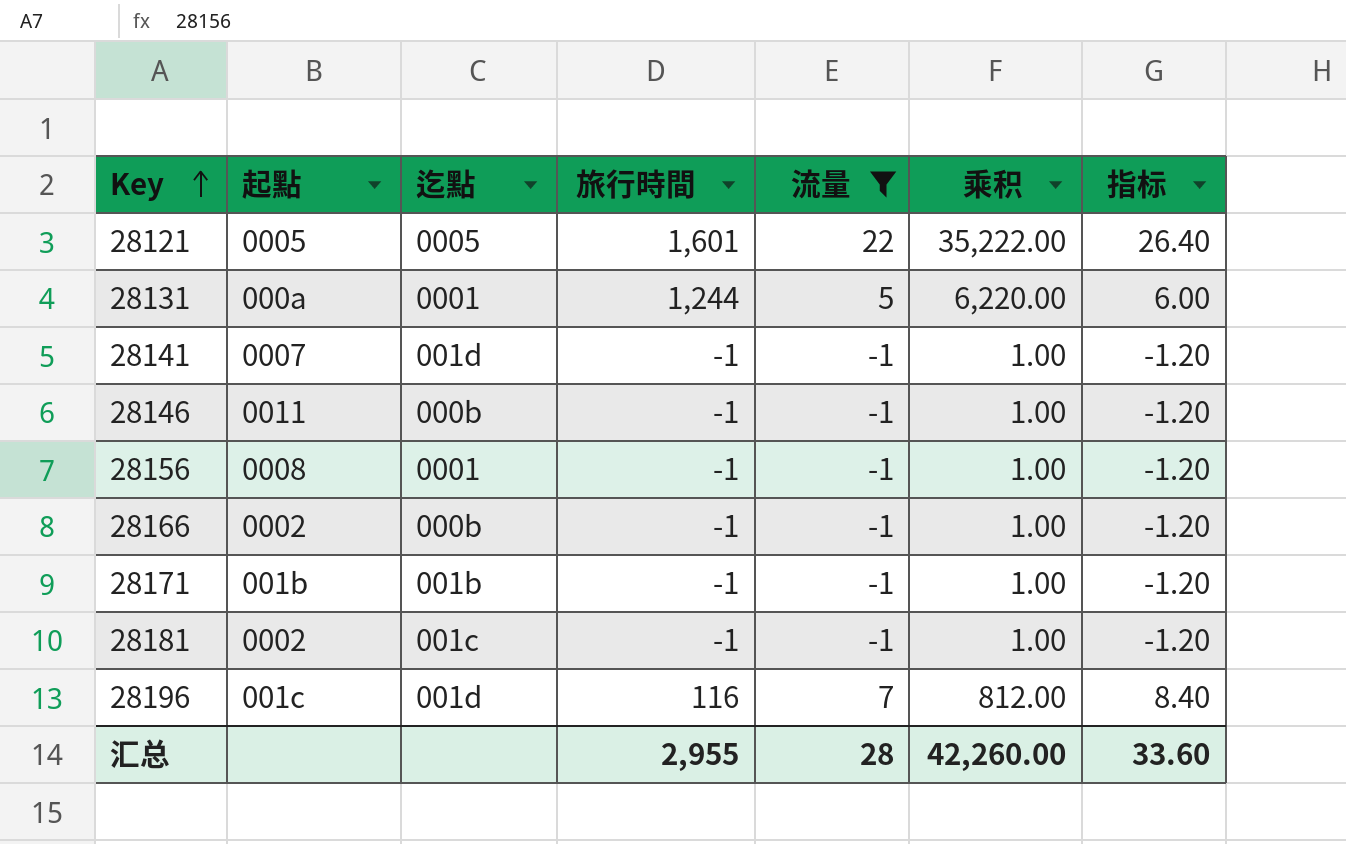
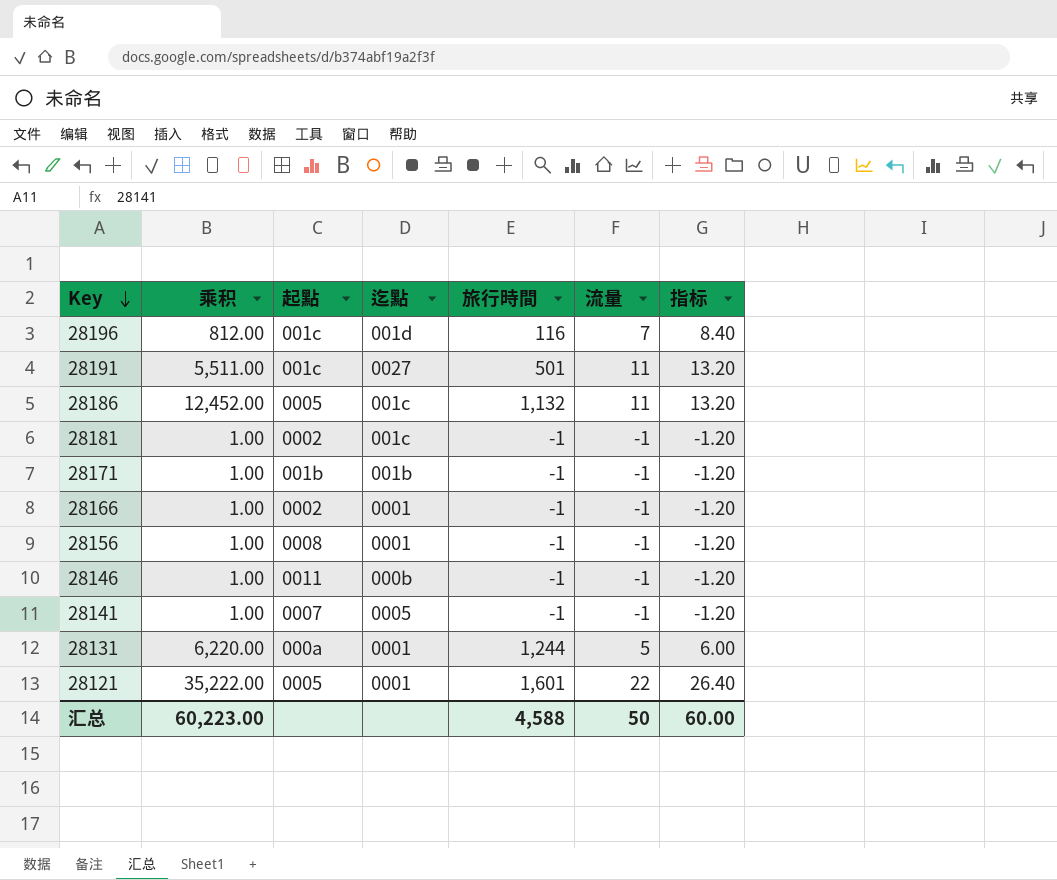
filter: 流量 != 11 -> none
row order: Key ascending -> Key descending
column 乘积 | position: 6 -> 2
28166 | 迄點: 000b -> 0001
28141 | 迄點: 001d -> 0005
28121 | 迄點: 0005 -> 0001
汇总 | 乘积: 42,260.00 -> 60,223.00
汇总 | 旅行時間: 2,955 -> 4,588
汇总 | 流量: 28 -> 50
汇总 | 指标: 33.60 -> 60.00

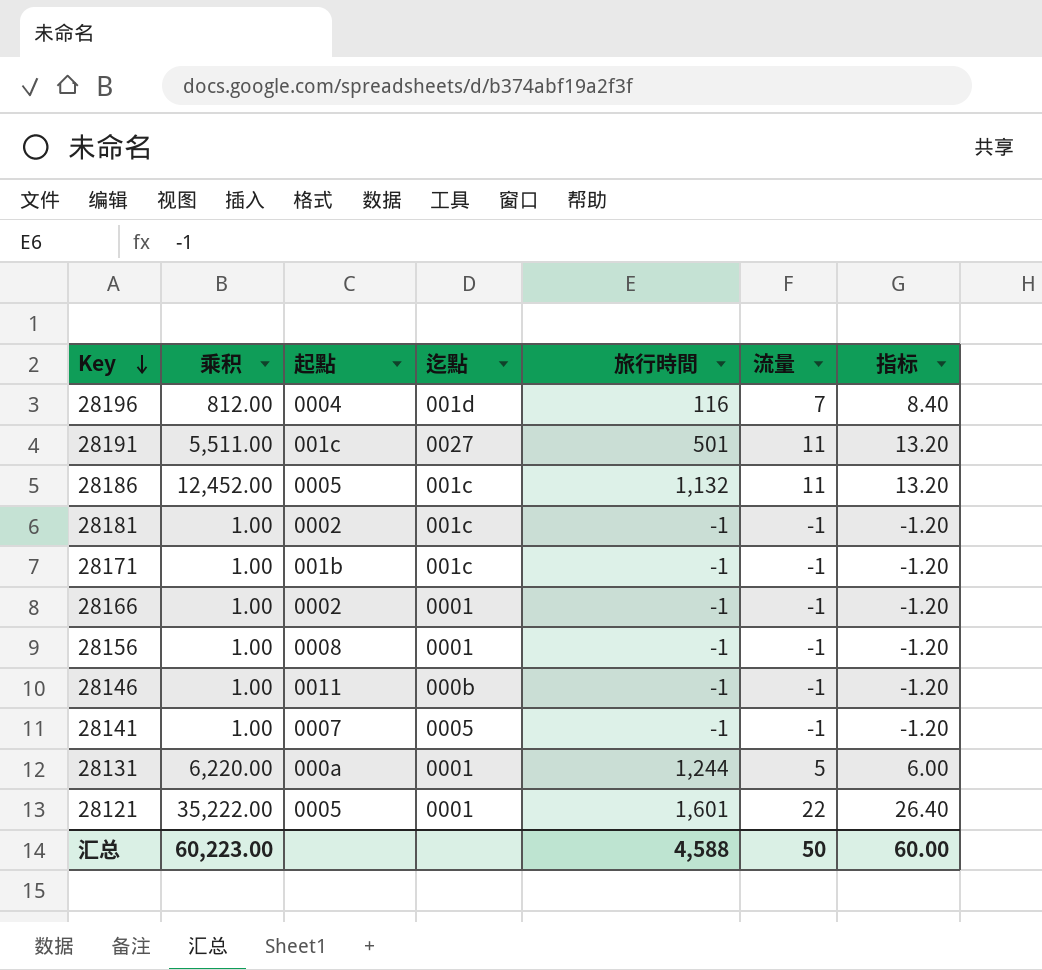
28196 | 起點: 001c -> 0004
28171 | 迄點: 001b -> 001c

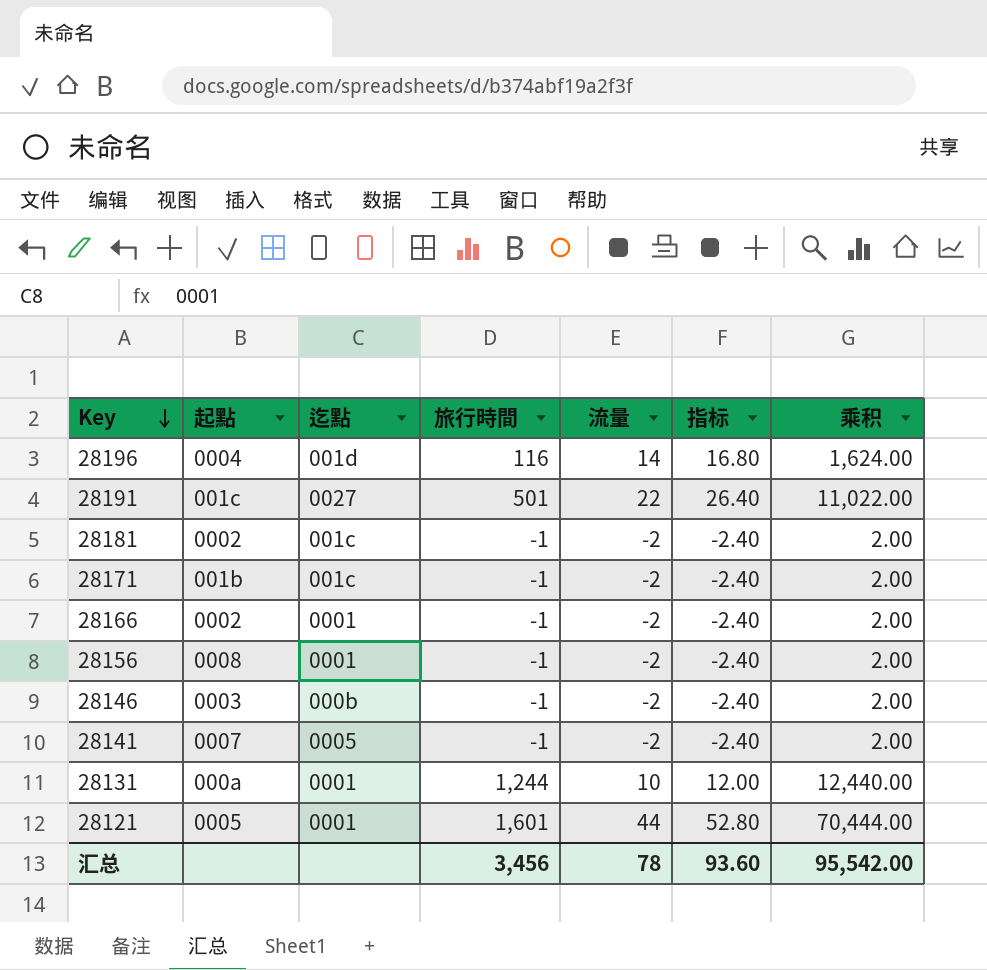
column 乘积 | position: 2 -> 7
row 28186: 12,452.00 | 0005 | 001c | 1,132 | 11 | 13.20 -> none
28196 | 流量: 7 -> 14
28196 | 指标: 8.40 -> 16.80
28196 | 乘积: 812.00 -> 1,624.00
28191 | 流量: 11 -> 22
28191 | 指标: 13.20 -> 26.40
28191 | 乘积: 5,511.00 -> 11,022.00
28181 | 流量: -1 -> -2
28181 | 指标: -1.20 -> -2.40
28181 | 乘积: 1.00 -> 2.00
28171 | 流量: -1 -> -2
28171 | 指标: -1.20 -> -2.40
28171 | 乘积: 1.00 -> 2.00
28166 | 流量: -1 -> -2
28166 | 指标: -1.20 -> -2.40
28166 | 乘积: 1.00 -> 2.00
28156 | 流量: -1 -> -2
28156 | 指标: -1.20 -> -2.40
28156 | 乘积: 1.00 -> 2.00
28146 | 起點: 0011 -> 0003
28146 | 流量: -1 -> -2
28146 | 指标: -1.20 -> -2.40
28146 | 乘积: 1.00 -> 2.00
28141 | 流量: -1 -> -2
28141 | 指标: -1.20 -> -2.40
28141 | 乘积: 1.00 -> 2.00
28131 | 流量: 5 -> 10
28131 | 指标: 6.00 -> 12.00
28131 | 乘积: 6,220.00 -> 12,440.00
28121 | 流量: 22 -> 44
28121 | 指标: 26.40 -> 52.80
28121 | 乘积: 35,222.00 -> 70,444.00
汇总 | 旅行時間: 4,588 -> 3,456
汇总 | 流量: 50 -> 78
汇总 | 指标: 60.00 -> 93.60
汇总 | 乘积: 60,223.00 -> 95,542.00

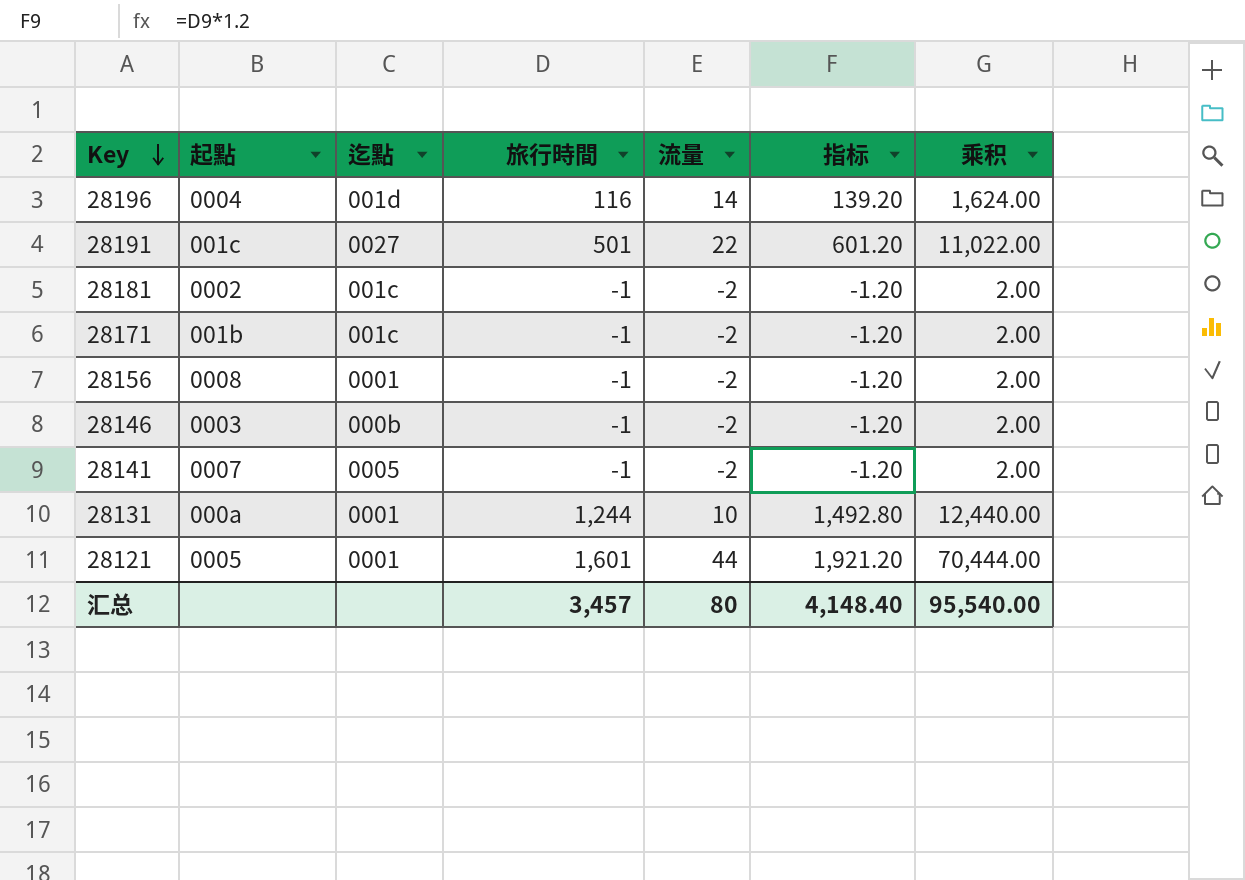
column 指标 | formula: [流量] * 1.2 -> [旅行時間] * 1.2
row 28166: 0002 | 0001 | -1 | -2 | -2.40 | 2.00 -> none
汇总 | 旅行時間: 3,456 -> 3,457
汇总 | 流量: 78 -> 80
汇总 | 指标: 93.60 -> 4,148.40
汇总 | 乘积: 95,542.00 -> 95,540.00

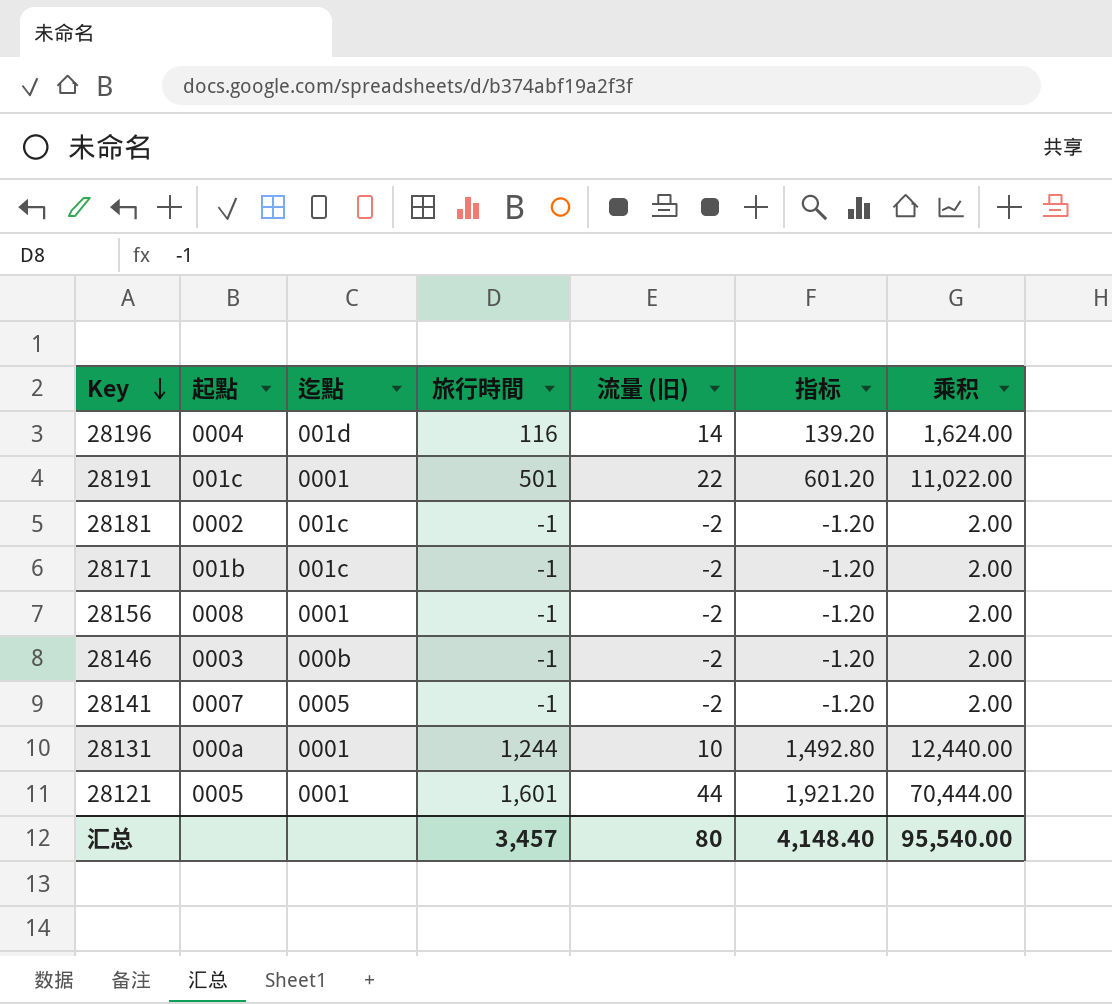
column name: 流量 -> 流量 (旧)
28191 | 迄點: 0027 -> 0001

